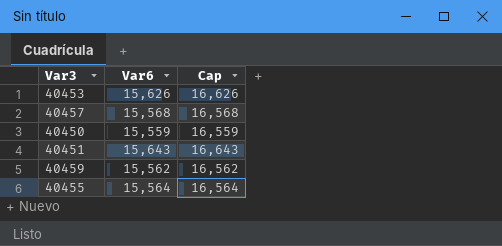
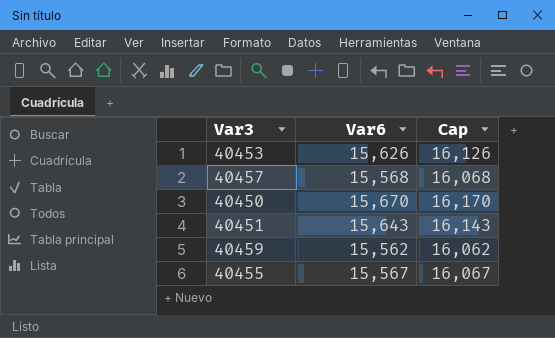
column Cap | formula: [Var6] + 1000 -> [Var6] + 500
40450 | Var6: 15,559 -> 15,670
40455 | Var6: 15,564 -> 15,567

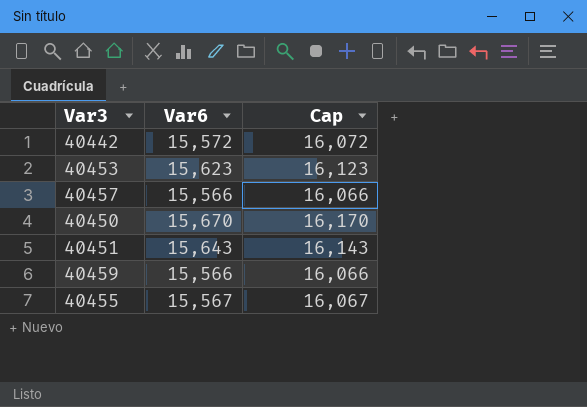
row 40442: none -> 15,572 | 16,072
40453 | Var6: 15,626 -> 15,623
40453 | Cap: 16,126 -> 16,123
40457 | Var6: 15,568 -> 15,566
40457 | Cap: 16,068 -> 16,066
40459 | Var6: 15,562 -> 15,566
40459 | Cap: 16,062 -> 16,066

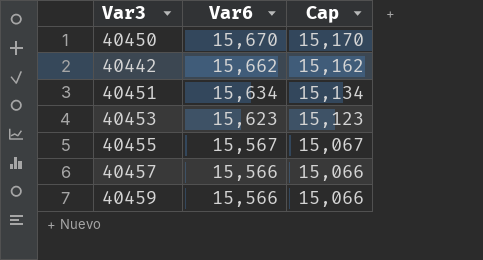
row order: none -> Var6 descending
column Cap | formula: [Var6] + 500 -> [Var6] - 500
40442 | Var6: 15,572 -> 15,662
40451 | Var6: 15,643 -> 15,634

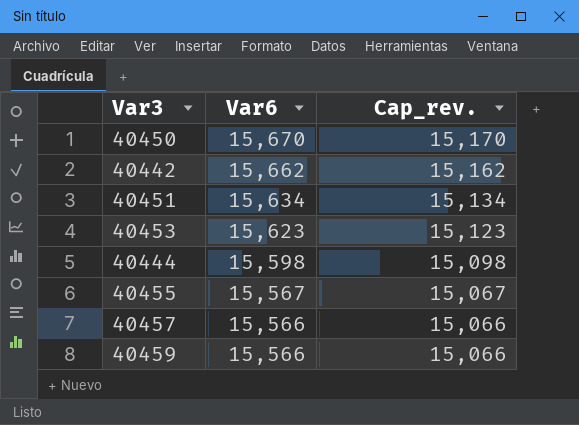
column name: Cap -> Cap_rev.
row 40444: none -> 15,598 | 15,098

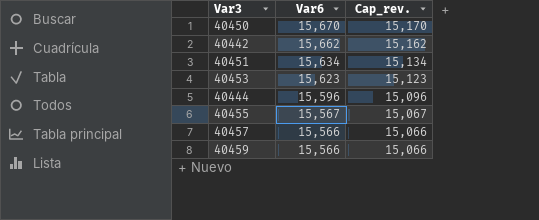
40444 | Var6: 15,598 -> 15,596
40444 | Cap_rev.: 15,098 -> 15,096

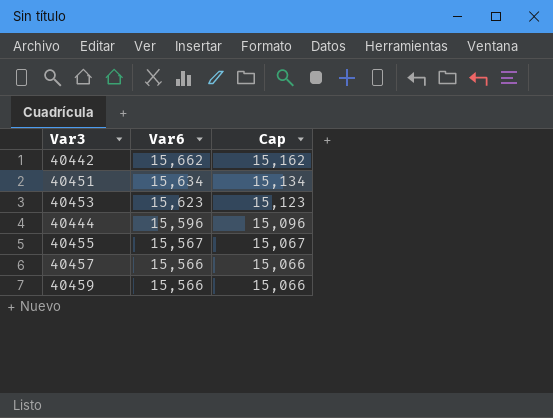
column name: Cap_rev. -> Cap
row 40450: 15,670 | 15,170 -> none

